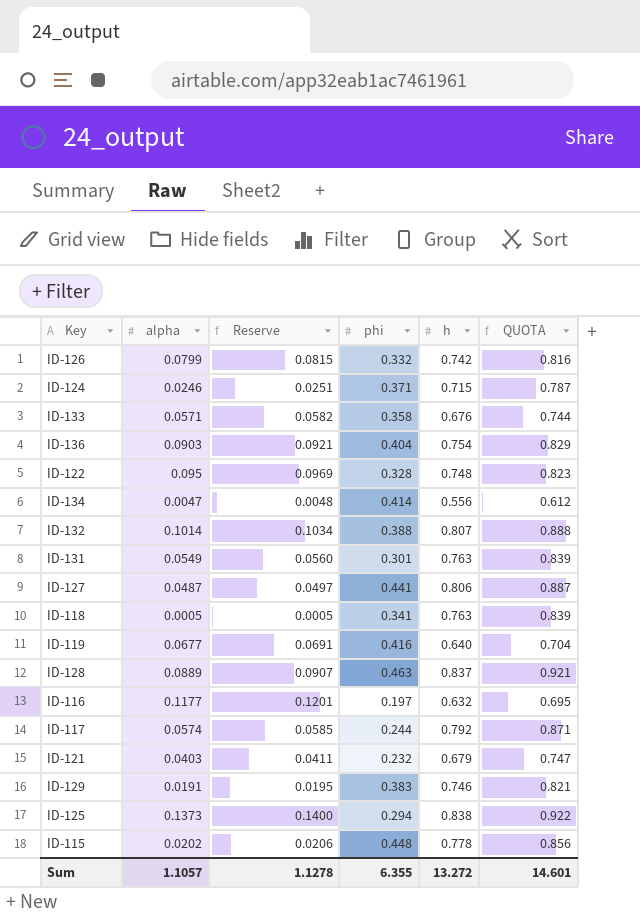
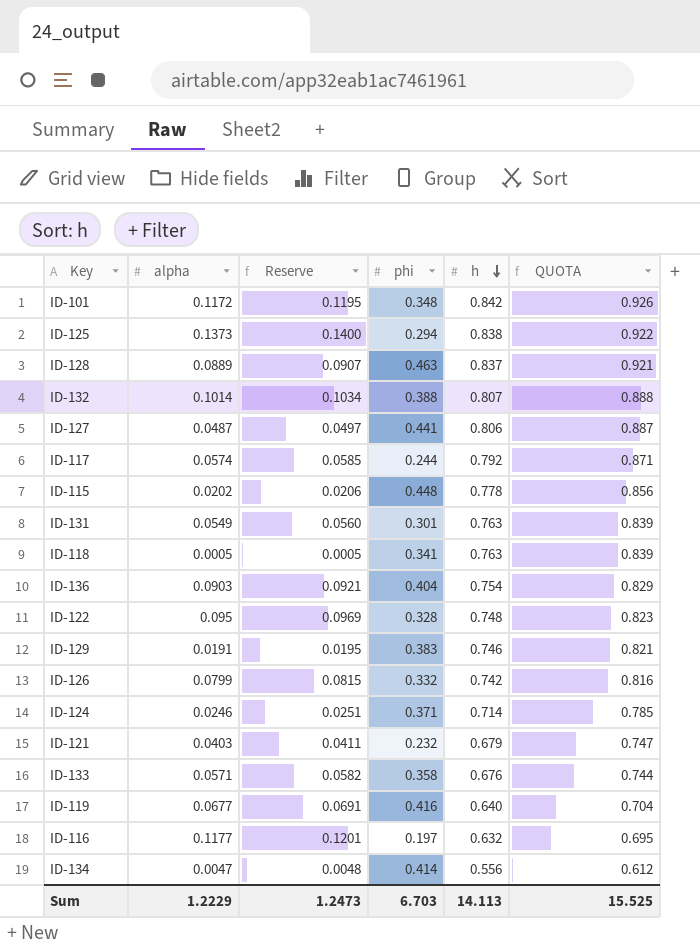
row order: none -> h descending
row ID-101: none -> 0.1172 | 0.1195 | 0.348 | 0.842 | 0.926
ID-124 | h: 0.715 -> 0.714
ID-124 | QUOTA: 0.787 -> 0.785
Sum | alpha: 1.1057 -> 1.2229
Sum | Reserve: 1.1278 -> 1.2473
Sum | phi: 6.355 -> 6.703
Sum | h: 13.272 -> 14.113
Sum | QUOTA: 14.601 -> 15.525

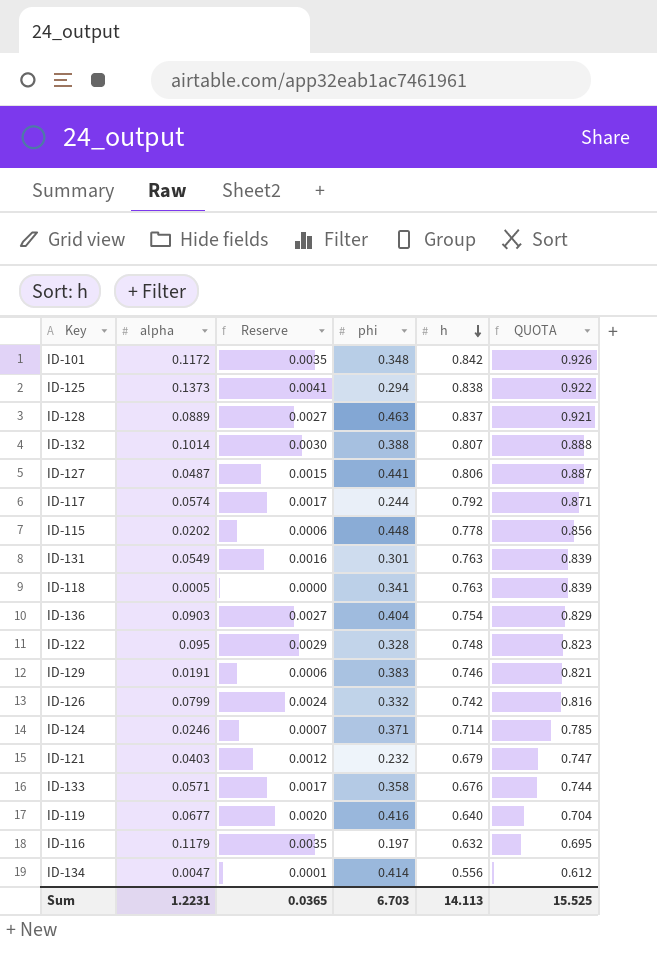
column Reserve | formula: [alpha] * 1.02 -> [alpha] * 0.03
ID-116 | alpha: 0.1177 -> 0.1179
Sum | alpha: 1.2229 -> 1.2231
Sum | Reserve: 1.2473 -> 0.0365

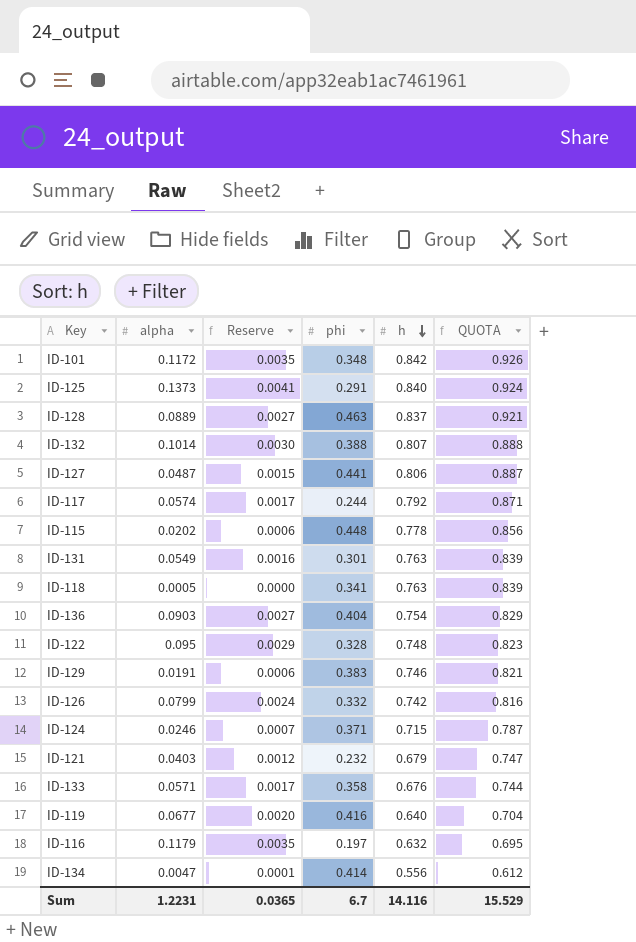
ID-125 | phi: 0.294 -> 0.291
ID-125 | h: 0.838 -> 0.840
ID-125 | QUOTA: 0.922 -> 0.924
ID-124 | h: 0.714 -> 0.715
ID-124 | QUOTA: 0.785 -> 0.787
Sum | phi: 6.703 -> 6.7
Sum | h: 14.113 -> 14.116
Sum | QUOTA: 15.525 -> 15.529

